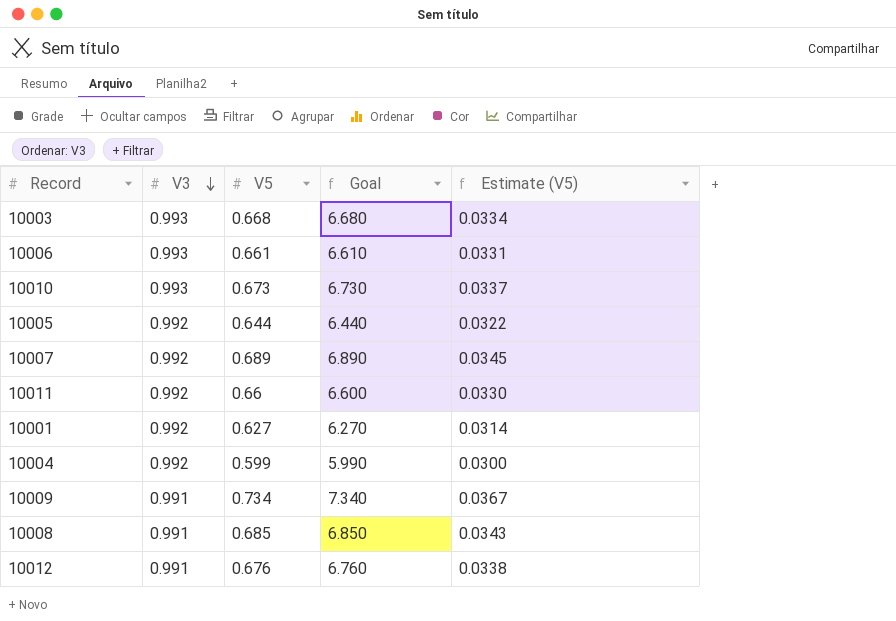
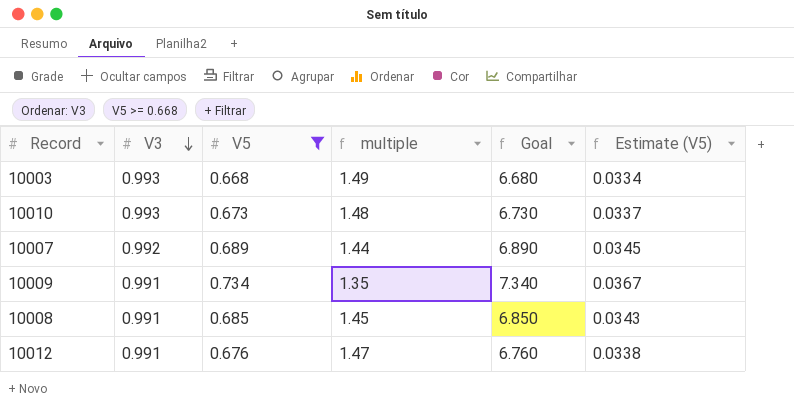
filter: none -> V5 >= 0.668
column multiple | formula: none -> [V3] / [V5]

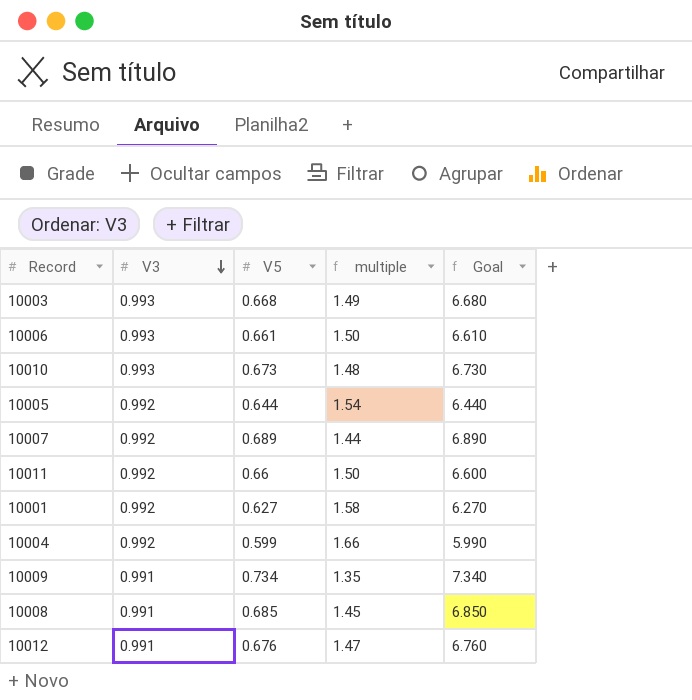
filter: V5 >= 0.668 -> none
column Estimate (V5) | formula: [V5] * 0.05 -> none

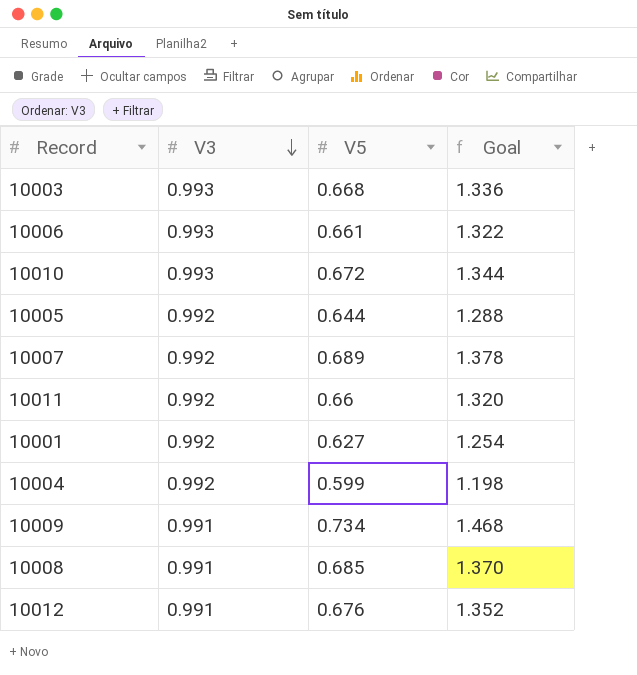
column multiple | formula: [V3] / [V5] -> none
column Goal | formula: [V5] * 10 -> [V5] * 2
10010 | V5: 0.673 -> 0.672

